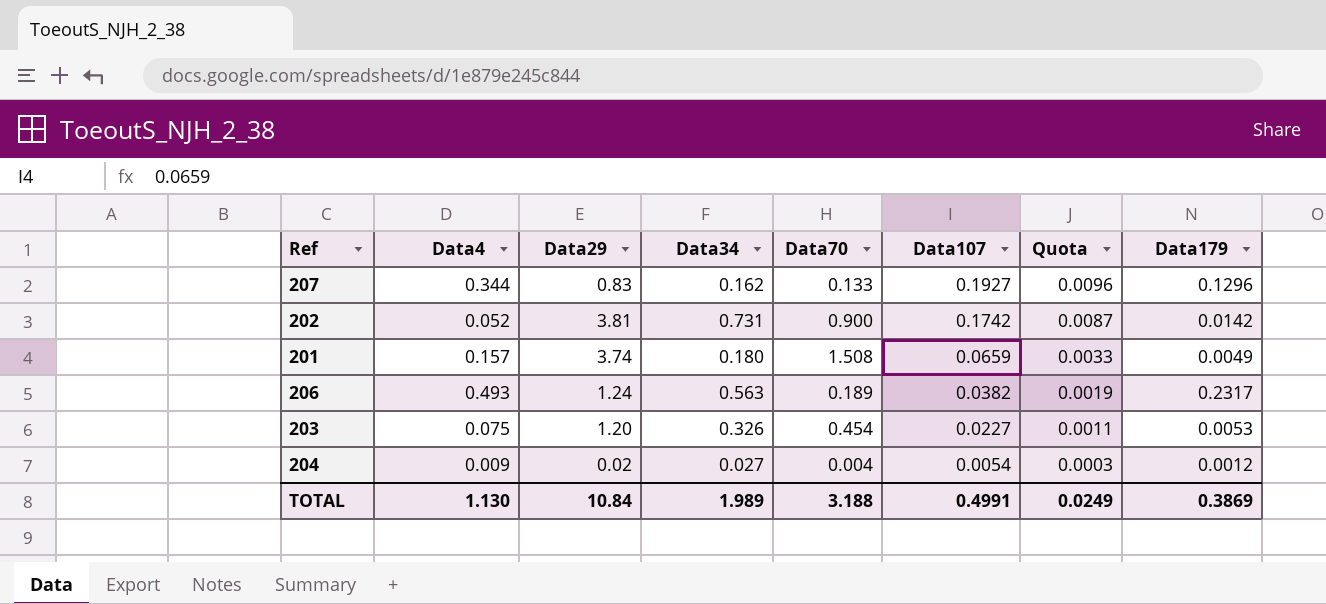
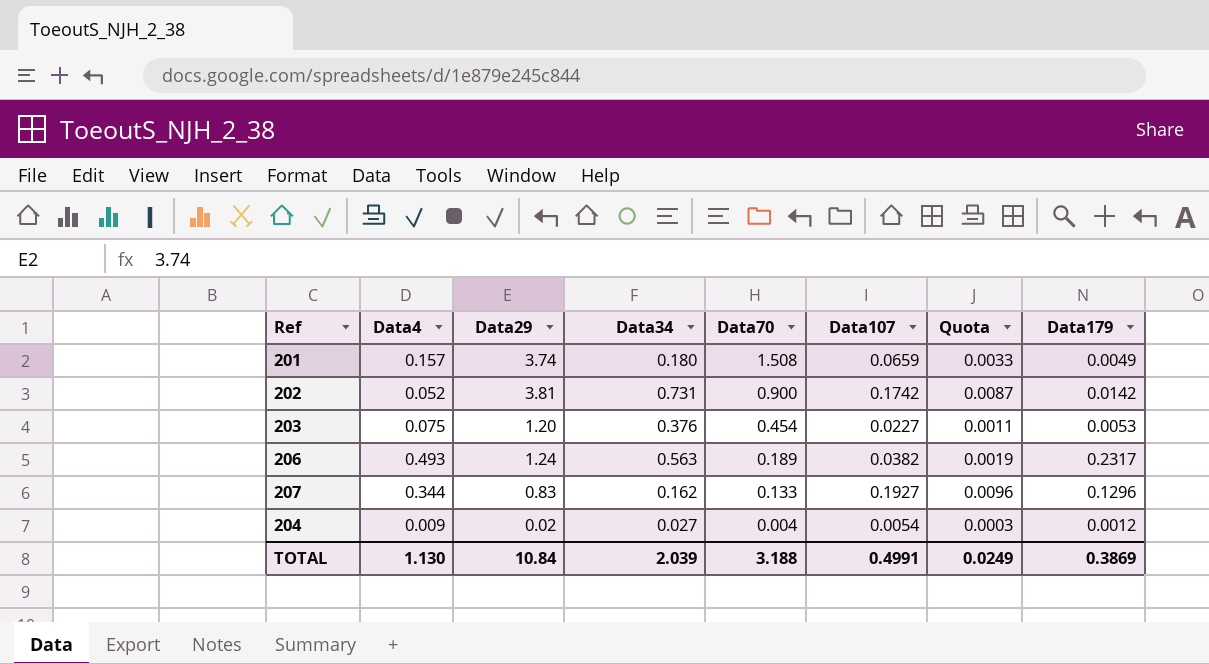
row order: Data107 descending -> Data70 descending
203 | Data34: 0.326 -> 0.376
TOTAL | Data34: 1.989 -> 2.039

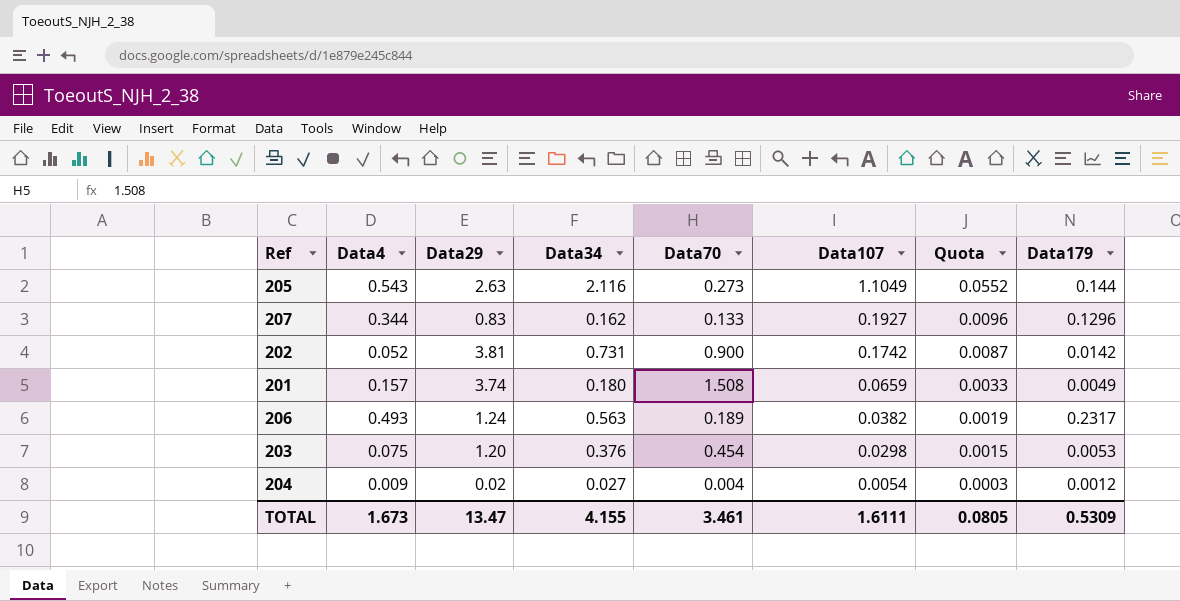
row order: Data70 descending -> Data107 descending
row 205: none -> 0.543 | 2.63 | 2.116 | 0.273 | 1.1049 | 0.0552 | 0.144
203 | Data107: 0.0227 -> 0.0298
203 | Quota: 0.0011 -> 0.0015
TOTAL | Data4: 1.130 -> 1.673
TOTAL | Data29: 10.84 -> 13.47
TOTAL | Data34: 2.039 -> 4.155
TOTAL | Data70: 3.188 -> 3.461
TOTAL | Data107: 0.4991 -> 1.6111
TOTAL | Quota: 0.0249 -> 0.0805
TOTAL | Data179: 0.3869 -> 0.5309

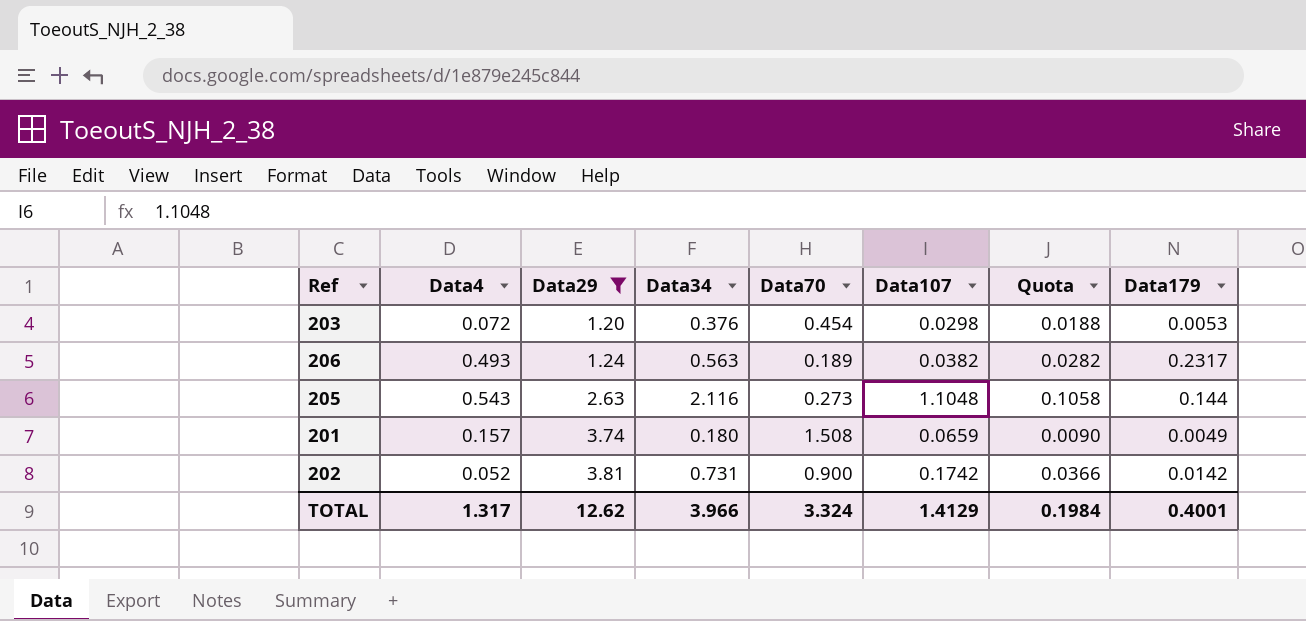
filter: none -> Data29 >= 1.20
row order: Data107 descending -> Data29 ascending
column Quota | formula: [Data107] * 0.05 -> [Data34] * 0.05
203 | Data4: 0.075 -> 0.072
205 | Data107: 1.1049 -> 1.1048
TOTAL | Data4: 1.673 -> 1.317
TOTAL | Data29: 13.47 -> 12.62
TOTAL | Data34: 4.155 -> 3.966
TOTAL | Data70: 3.461 -> 3.324
TOTAL | Data107: 1.6111 -> 1.4129
TOTAL | Quota: 0.0805 -> 0.1984
TOTAL | Data179: 0.5309 -> 0.4001

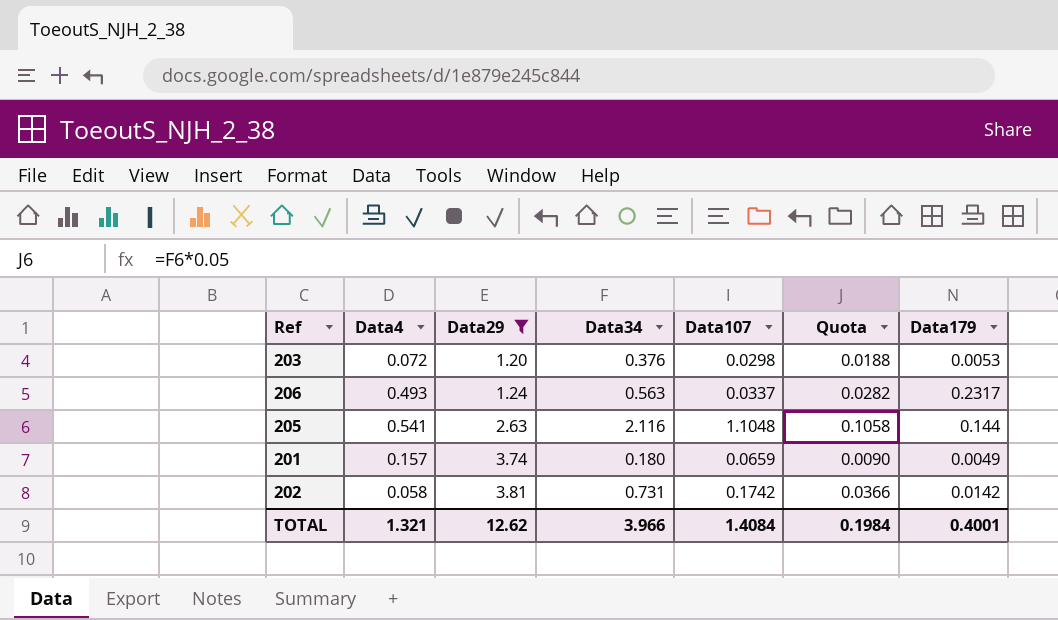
column Data70 | position: 5 -> none
206 | Data107: 0.0382 -> 0.0337
205 | Data4: 0.543 -> 0.541
202 | Data4: 0.052 -> 0.058
TOTAL | Data4: 1.317 -> 1.321
TOTAL | Data107: 1.4129 -> 1.4084

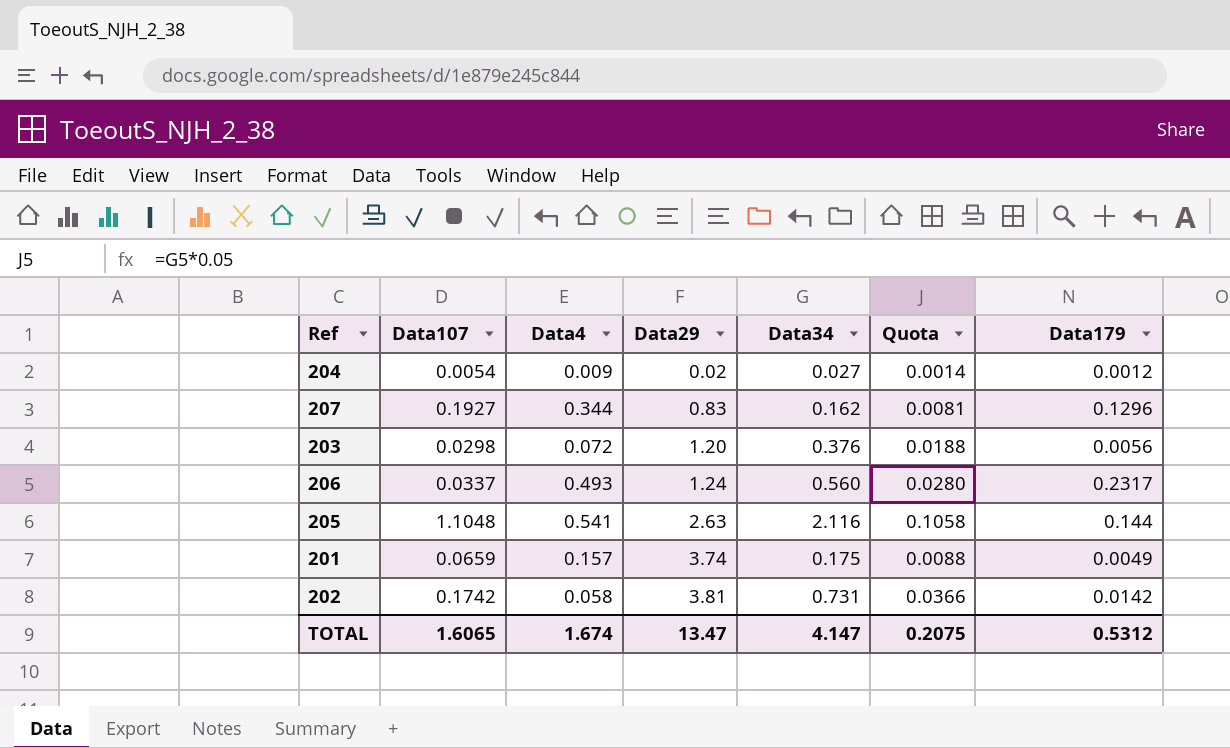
filter: Data29 >= 1.20 -> none
column Data107 | position: 5 -> 2
203 | Data179: 0.0053 -> 0.0056
206 | Data34: 0.563 -> 0.560
206 | Quota: 0.0282 -> 0.0280
201 | Data34: 0.180 -> 0.175
201 | Quota: 0.0090 -> 0.0088
TOTAL | Data107: 1.4084 -> 1.6065
TOTAL | Data4: 1.321 -> 1.674
TOTAL | Data29: 12.62 -> 13.47
TOTAL | Data34: 3.966 -> 4.147
TOTAL | Quota: 0.1984 -> 0.2075
TOTAL | Data179: 0.4001 -> 0.5312

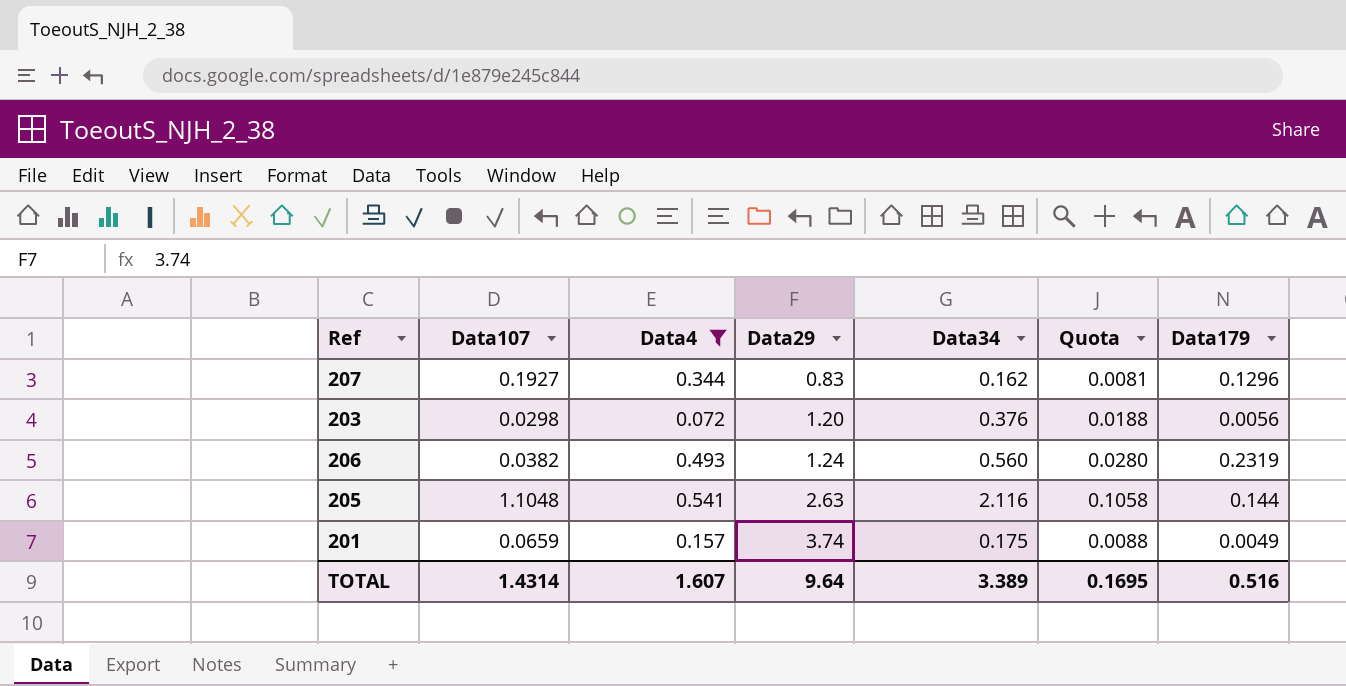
filter: none -> Data4 >= 0.072
206 | Data107: 0.0337 -> 0.0382
206 | Data179: 0.2317 -> 0.2319
TOTAL | Data107: 1.6065 -> 1.4314
TOTAL | Data4: 1.674 -> 1.607
TOTAL | Data29: 13.47 -> 9.64
TOTAL | Data34: 4.147 -> 3.389
TOTAL | Quota: 0.2075 -> 0.1695
TOTAL | Data179: 0.5312 -> 0.516

